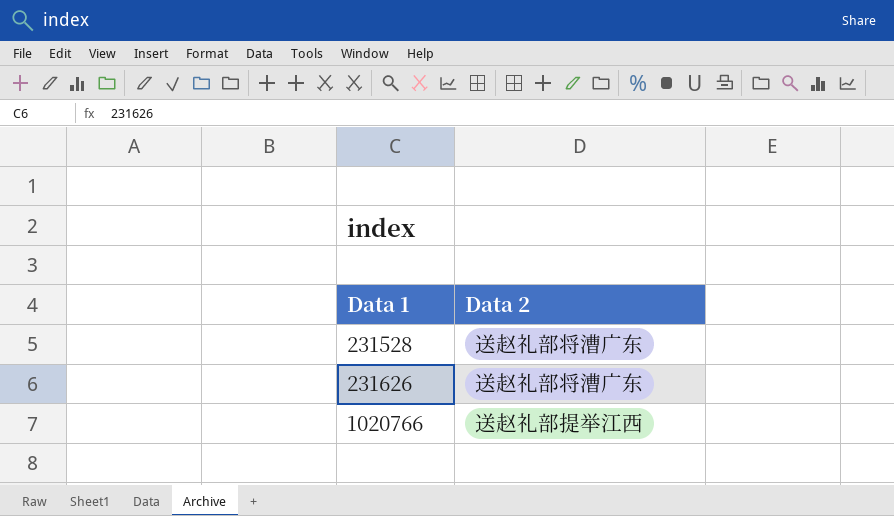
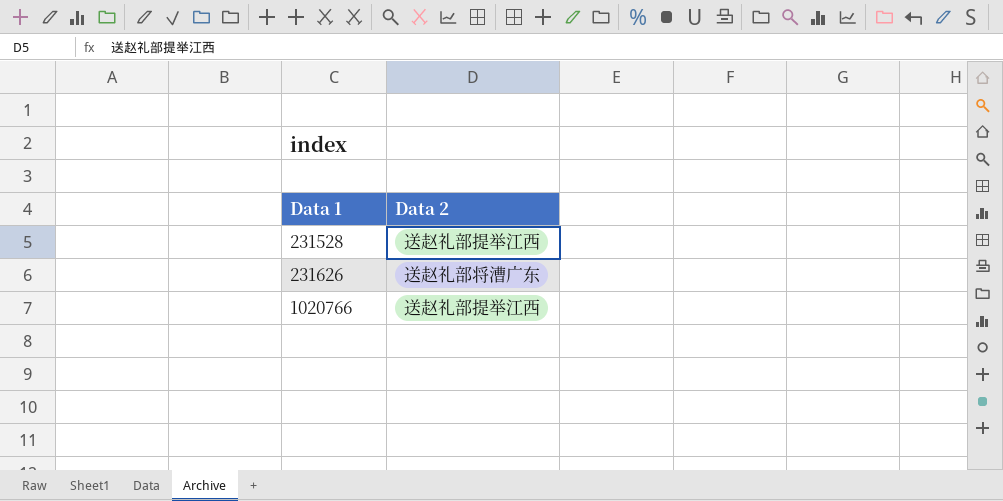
231528 | Data 2: 送赵礼部将漕广东 -> 送赵礼部提举江西

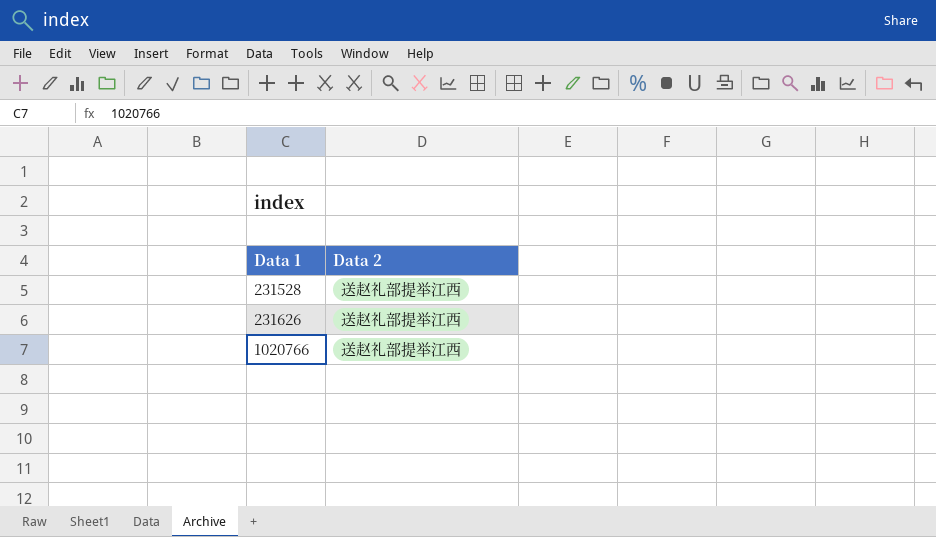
231626 | Data 2: 送赵礼部将漕广东 -> 送赵礼部提举江西

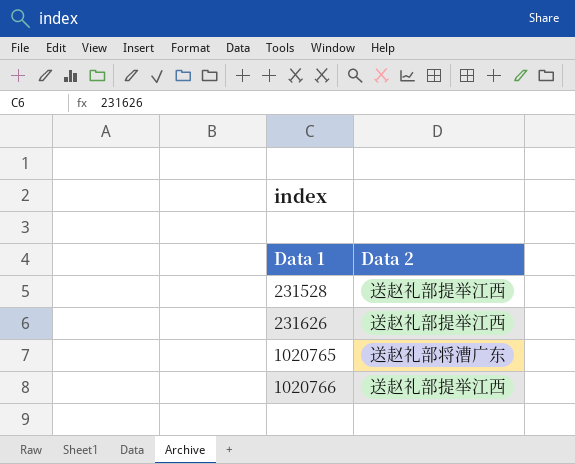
row 1020765: none -> 送赵礼部将漕广东

